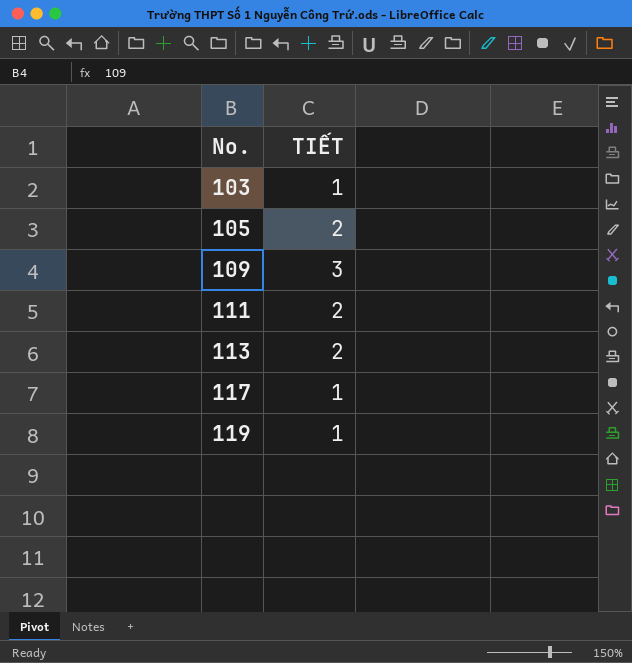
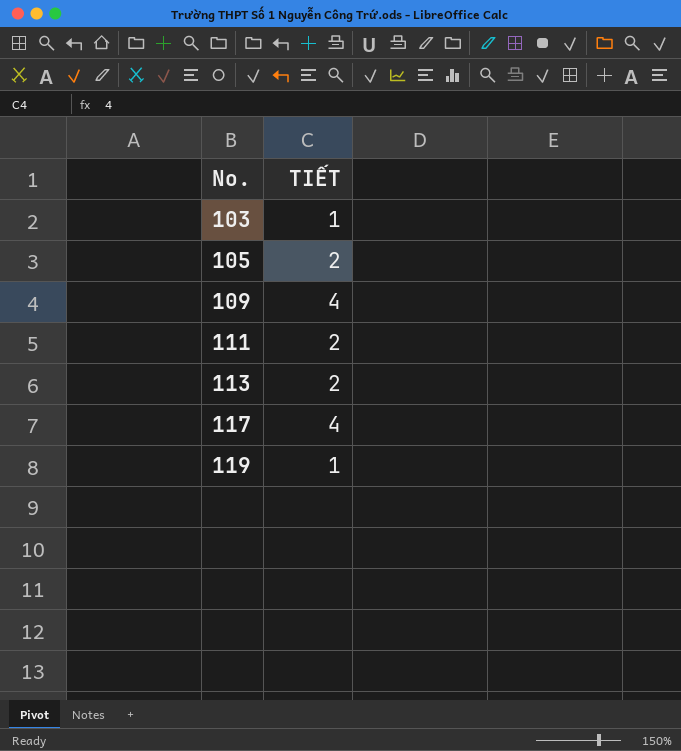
109 | TIẾT: 3 -> 4
117 | TIẾT: 1 -> 4

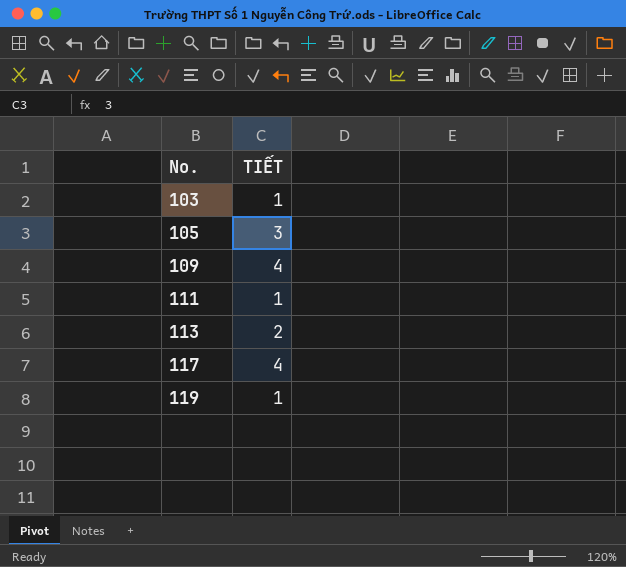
105 | TIẾT: 2 -> 3
111 | TIẾT: 2 -> 1

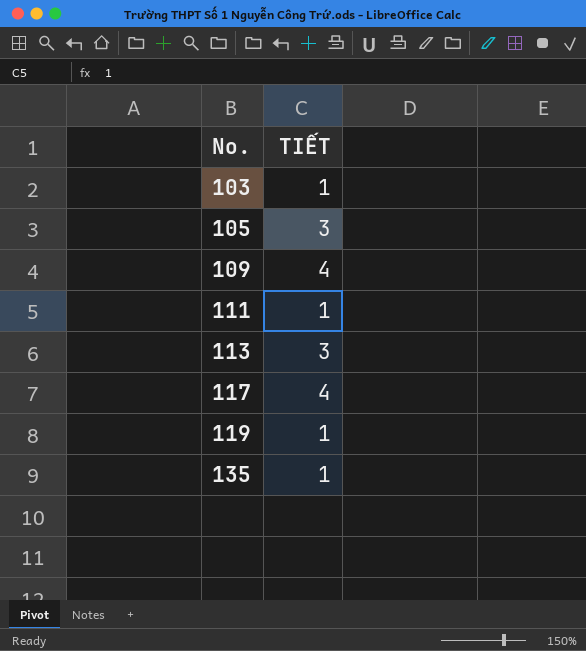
113 | TIẾT: 2 -> 3
row 135: none -> 1

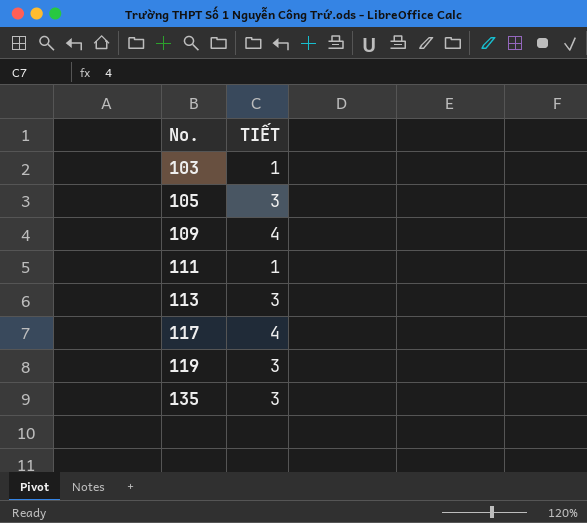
119 | TIẾT: 1 -> 3
135 | TIẾT: 1 -> 3

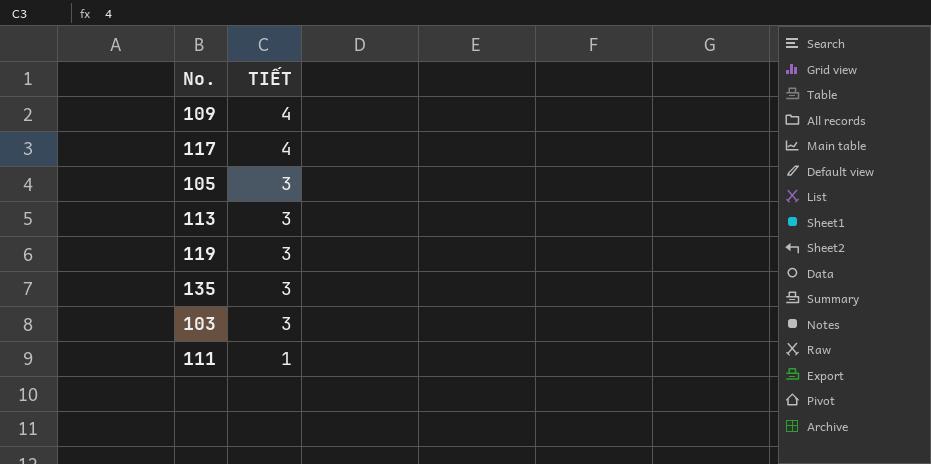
row order: No. ascending -> TIẾT descending
103 | TIẾT: 1 -> 3

